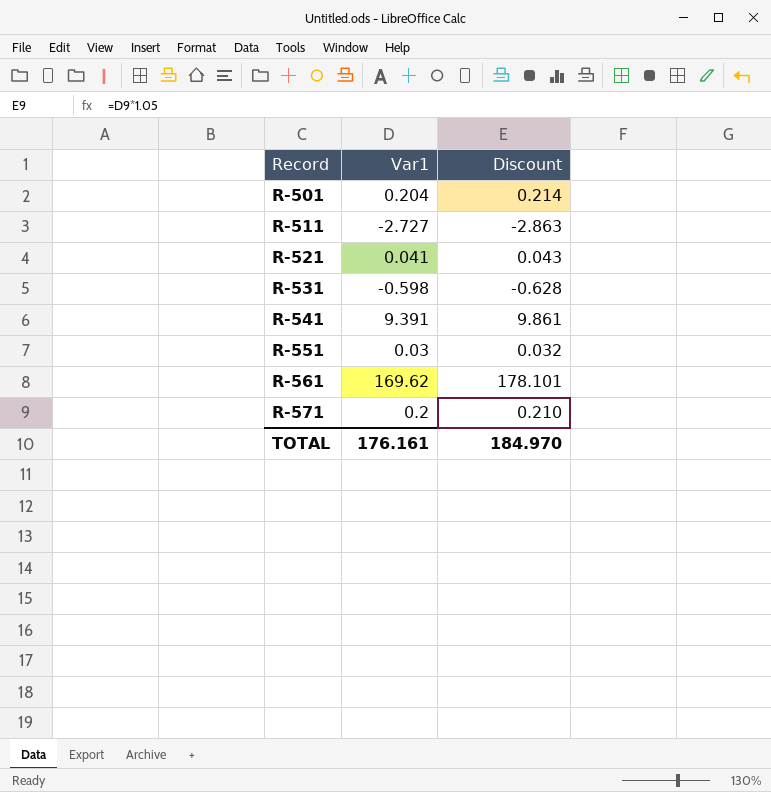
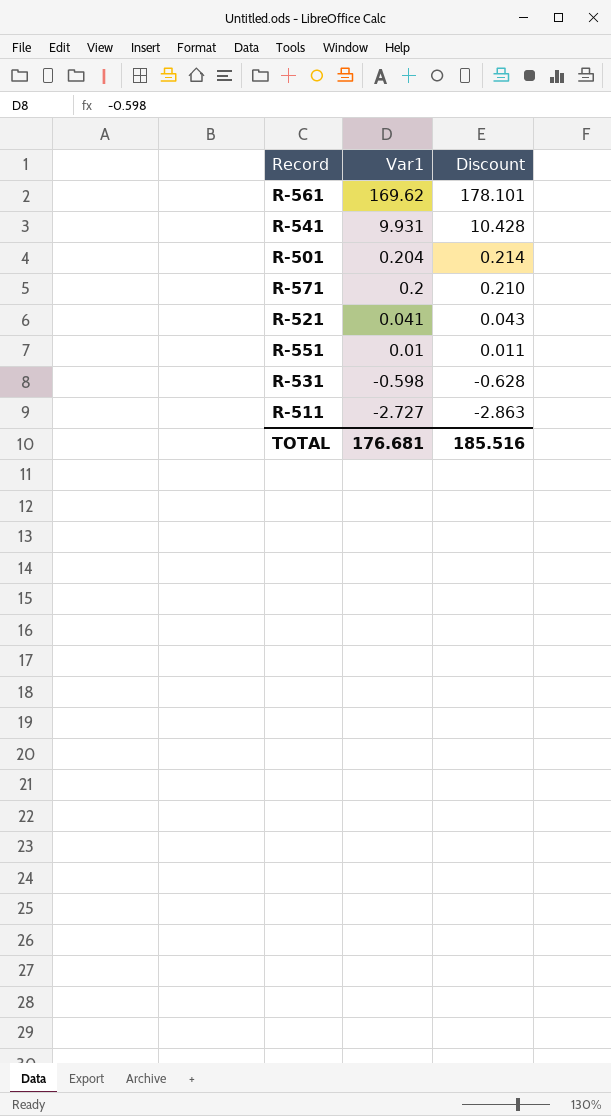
row order: Record ascending -> Var1 descending
R-541 | Var1: 9.391 -> 9.931
R-541 | Discount: 9.861 -> 10.428
R-551 | Var1: 0.03 -> 0.01
R-551 | Discount: 0.032 -> 0.011
TOTAL | Var1: 176.161 -> 176.681
TOTAL | Discount: 184.970 -> 185.516

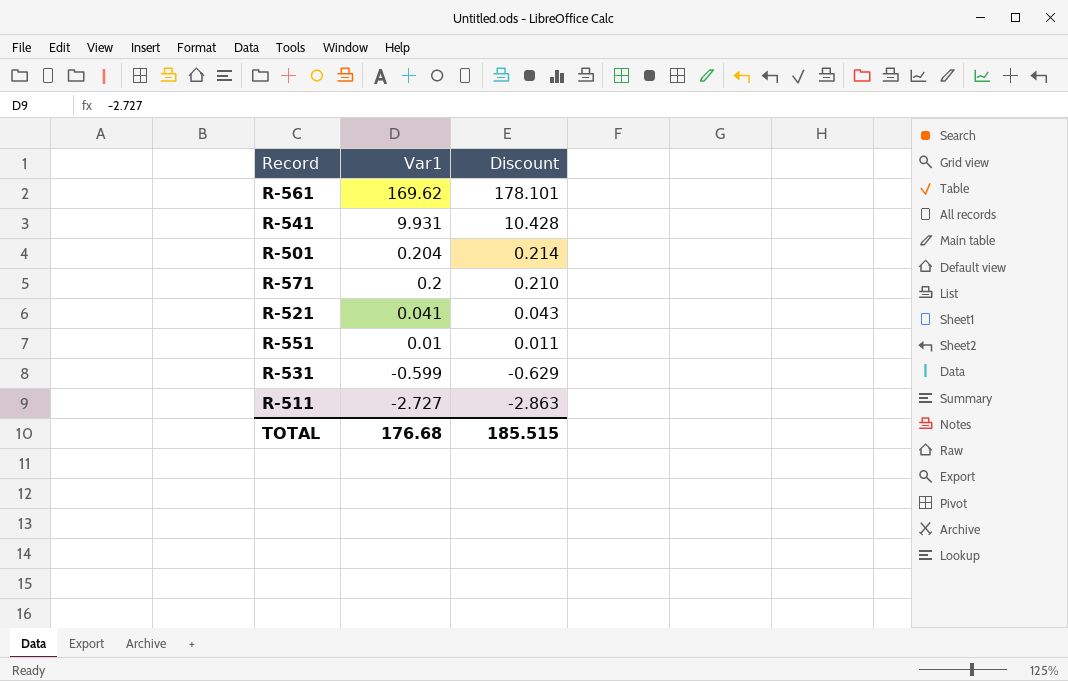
R-531 | Var1: -0.598 -> -0.599
R-531 | Discount: -0.628 -> -0.629
TOTAL | Var1: 176.681 -> 176.68
TOTAL | Discount: 185.516 -> 185.515

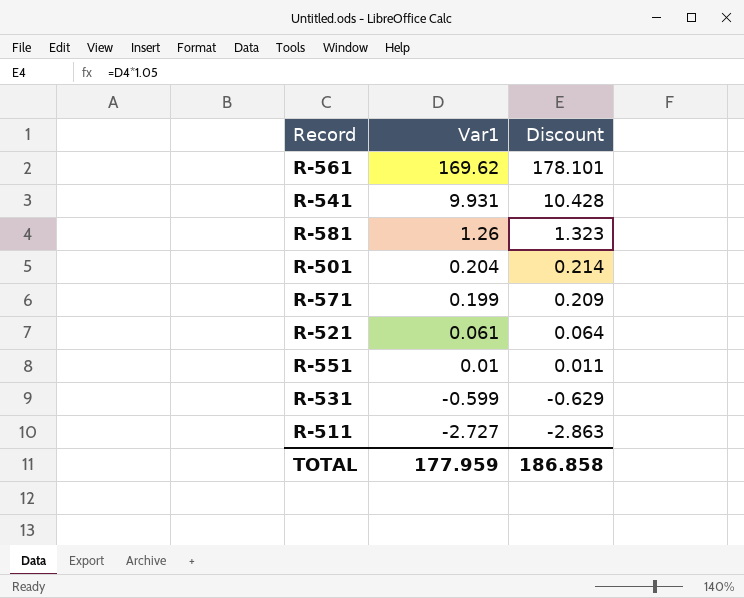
row R-581: none -> 1.26 | 1.323
R-571 | Var1: 0.2 -> 0.199
R-571 | Discount: 0.210 -> 0.209
R-521 | Var1: 0.041 -> 0.061
R-521 | Discount: 0.043 -> 0.064
TOTAL | Var1: 176.68 -> 177.959
TOTAL | Discount: 185.515 -> 186.858

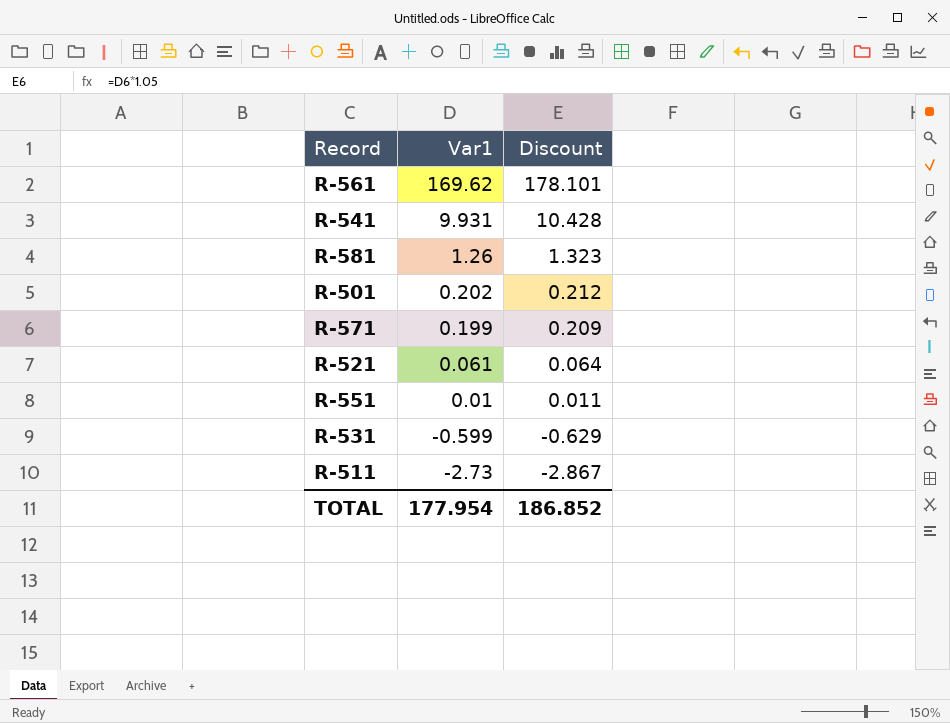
R-501 | Var1: 0.204 -> 0.202
R-501 | Discount: 0.214 -> 0.212
R-511 | Var1: -2.727 -> -2.73
R-511 | Discount: -2.863 -> -2.867
TOTAL | Var1: 177.959 -> 177.954
TOTAL | Discount: 186.858 -> 186.852

